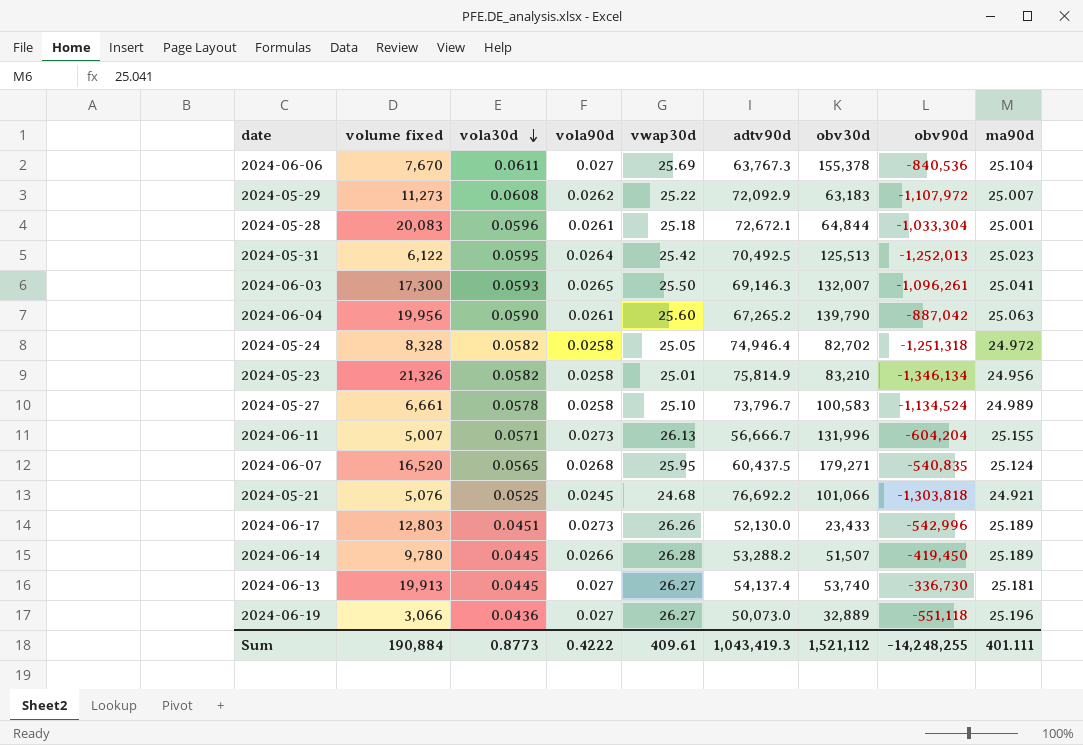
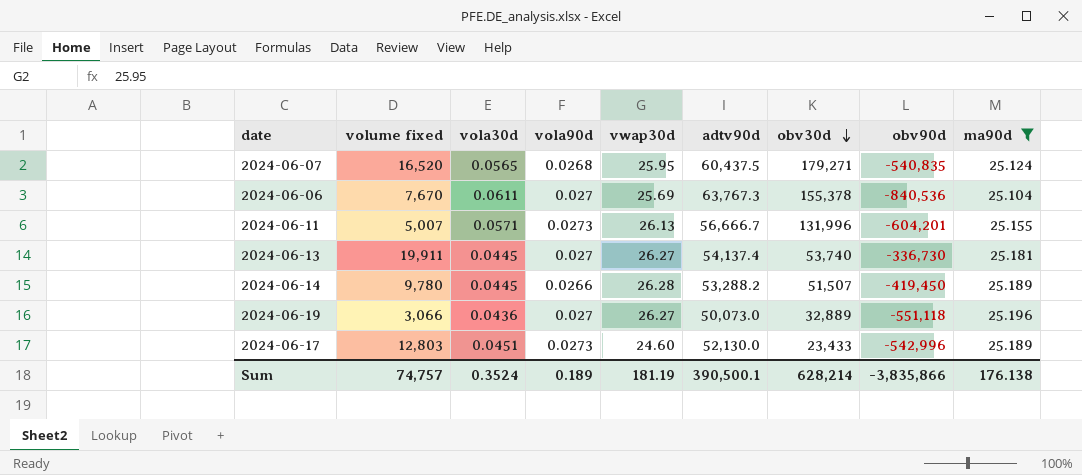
filter: none -> ma90d >= 25.104
row order: vola30d descending -> obv30d descending
2024-06-11 | obv90d: -604,204 -> -604,201
2024-06-13 | volume fixed: 19,913 -> 19,911
2024-06-17 | vwap30d: 26.26 -> 24.60
Sum | volume fixed: 190,884 -> 74,757
Sum | vola30d: 0.8773 -> 0.3524
Sum | vola90d: 0.4222 -> 0.189
Sum | vwap30d: 409.61 -> 181.19
Sum | adtv90d: 1,043,419.3 -> 390,500.1
Sum | obv30d: 1,521,112 -> 628,214
Sum | obv90d: -14,248,255 -> -3,835,866
Sum | ma90d: 401.111 -> 176.138

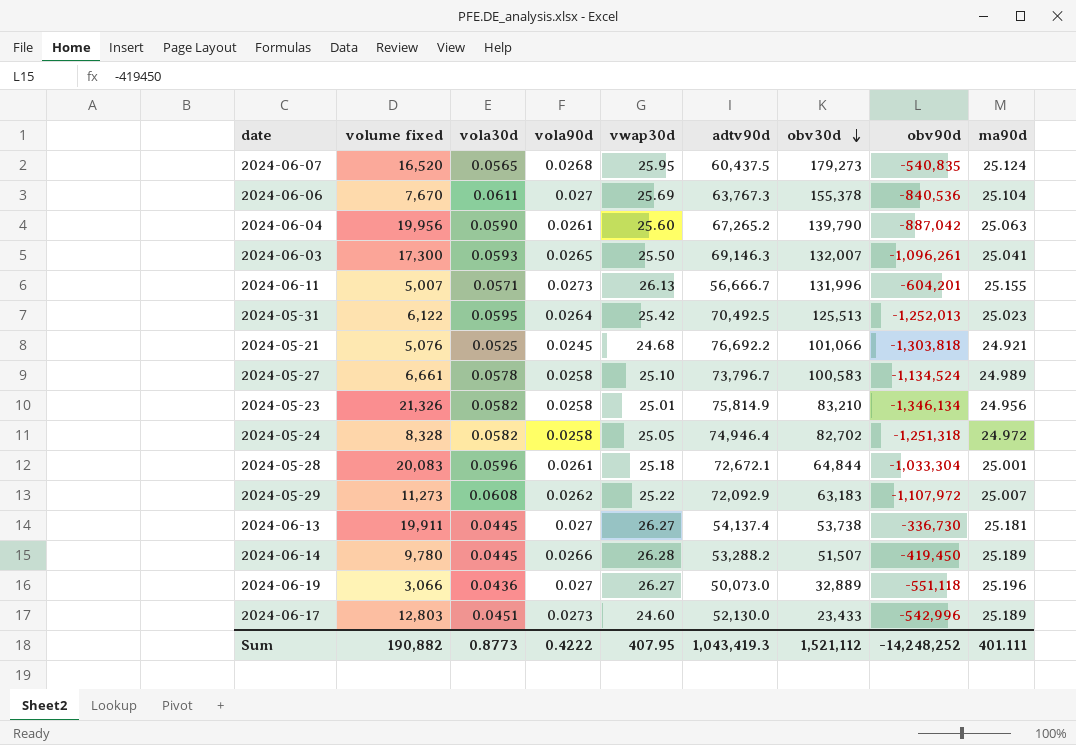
filter: ma90d >= 25.104 -> none
2024-06-07 | obv30d: 179,271 -> 179,273
2024-06-13 | obv30d: 53,740 -> 53,738
Sum | volume fixed: 74,757 -> 190,882
Sum | vola30d: 0.3524 -> 0.8773
Sum | vola90d: 0.189 -> 0.4222
Sum | vwap30d: 181.19 -> 407.95
Sum | adtv90d: 390,500.1 -> 1,043,419.3
Sum | obv30d: 628,214 -> 1,521,112
Sum | obv90d: -3,835,866 -> -14,248,252
Sum | ma90d: 176.138 -> 401.111

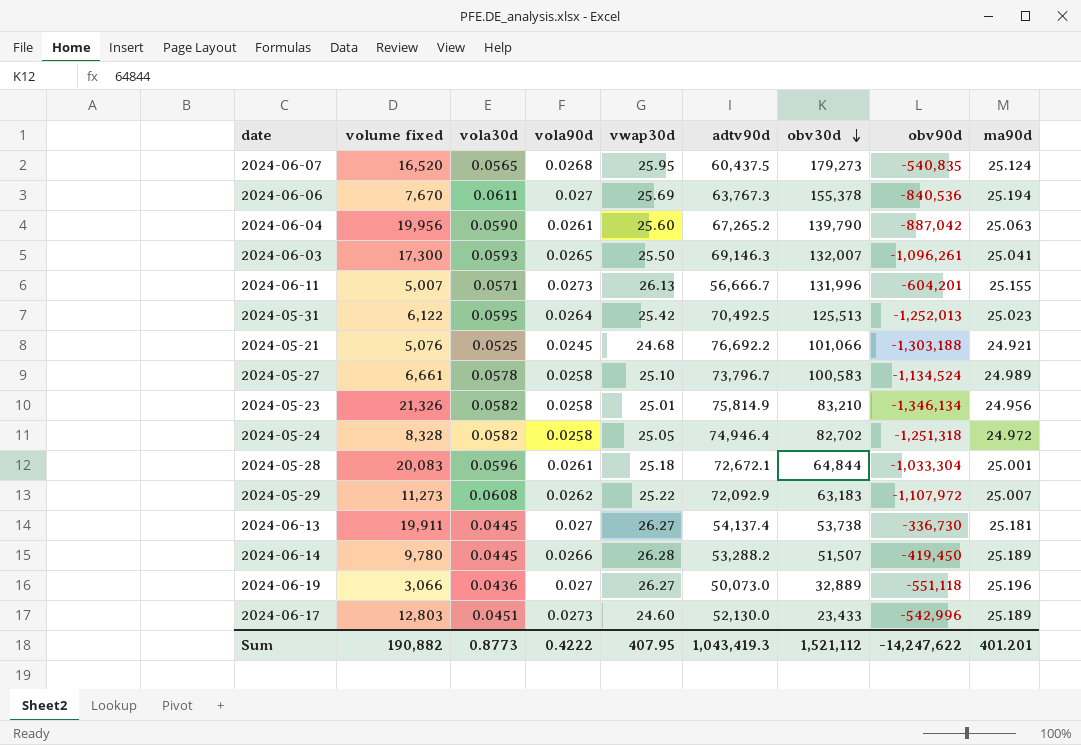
2024-06-06 | ma90d: 25.104 -> 25.194
2024-05-21 | obv90d: -1,303,818 -> -1,303,188
Sum | obv90d: -14,248,252 -> -14,247,622
Sum | ma90d: 401.111 -> 401.201

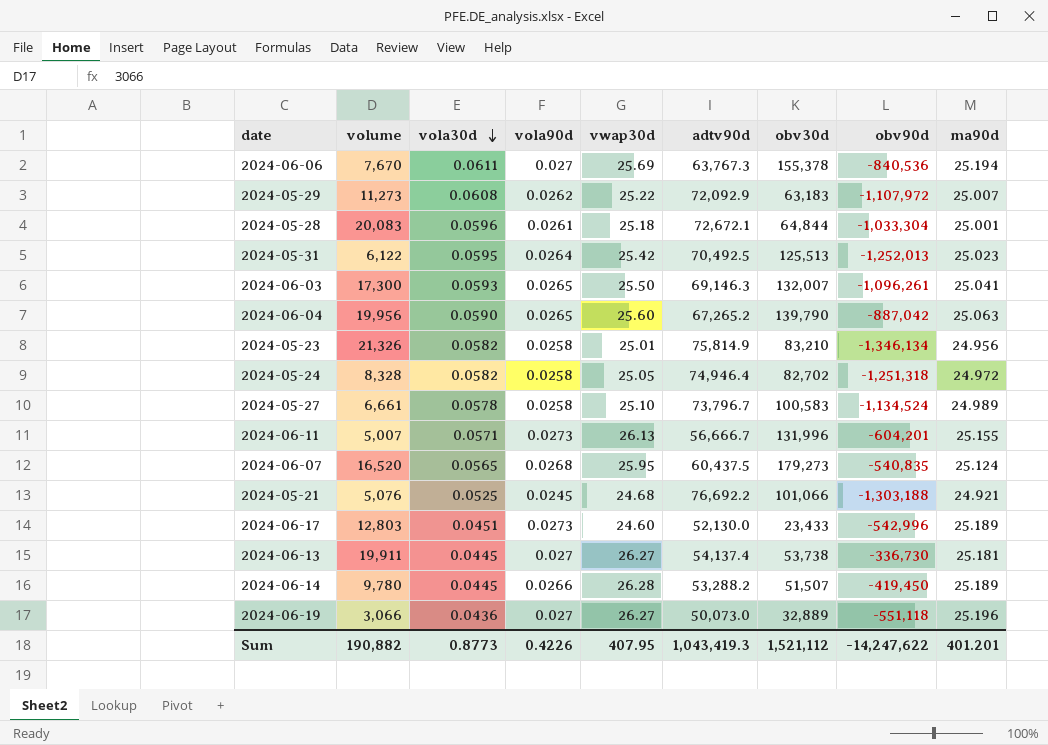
row order: obv30d descending -> vola30d descending
column name: volume fixed -> volume
2024-06-04 | vola90d: 0.0261 -> 0.0265
Sum | vola90d: 0.4222 -> 0.4226

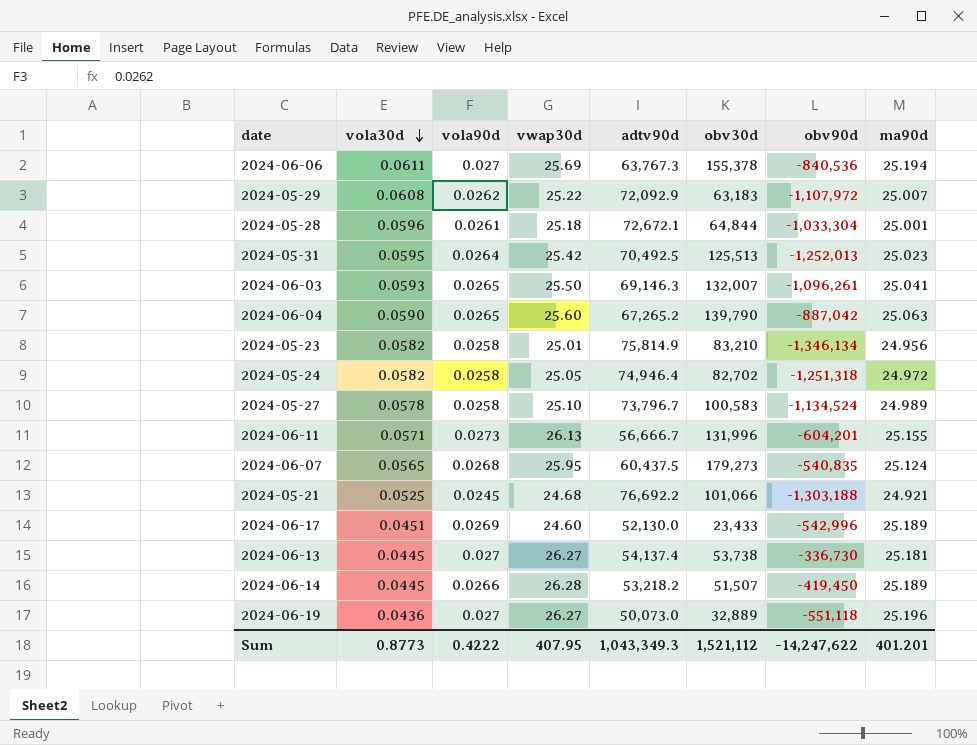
column volume | position: 2 -> none
2024-06-17 | vola90d: 0.0273 -> 0.0269
2024-06-14 | adtv90d: 53,288.2 -> 53,218.2
Sum | vola90d: 0.4226 -> 0.4222
Sum | adtv90d: 1,043,419.3 -> 1,043,349.3

